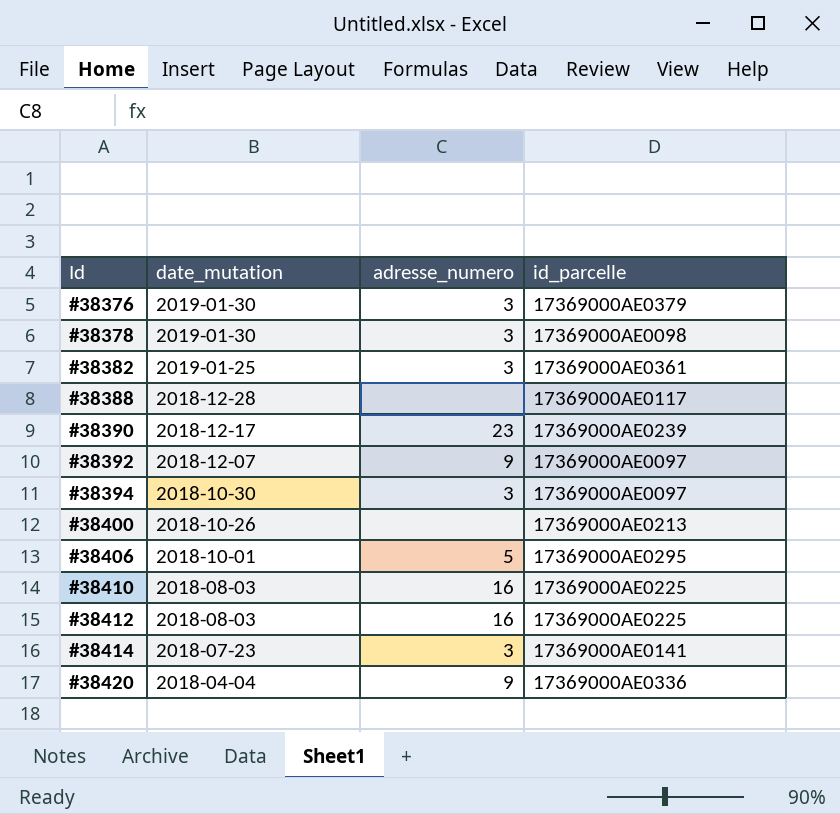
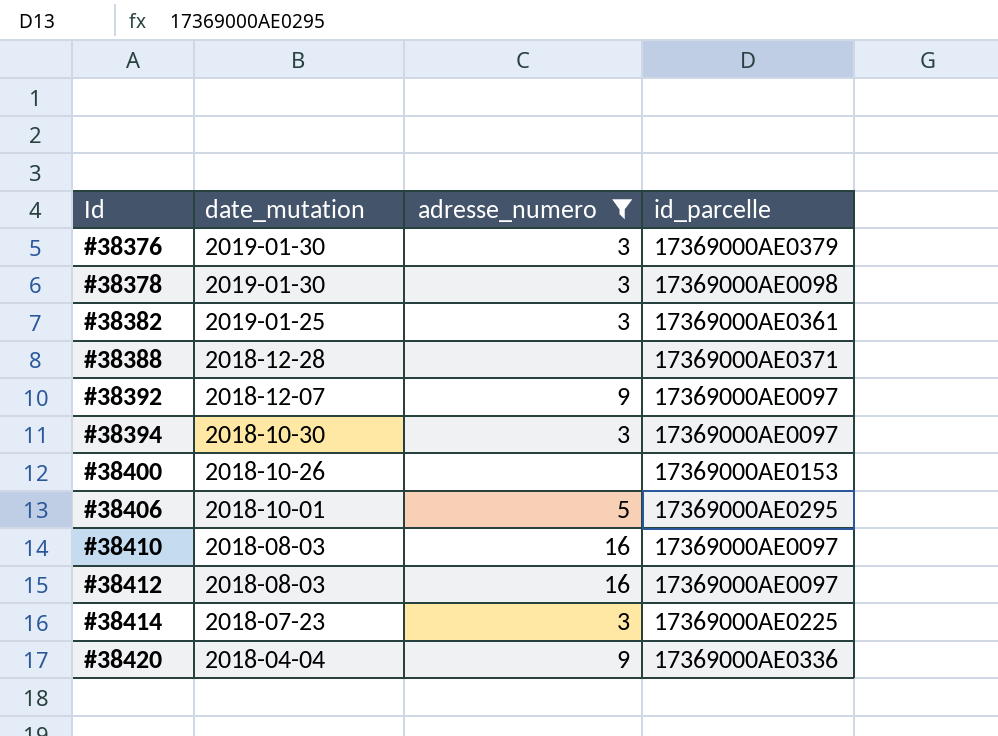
filter: none -> adresse_numero != 23
#38388 | id_parcelle: 17369000AE0117 -> 17369000AE0371
#38400 | id_parcelle: 17369000AE0213 -> 17369000AE0153
#38410 | id_parcelle: 17369000AE0225 -> 17369000AE0097
#38412 | id_parcelle: 17369000AE0225 -> 17369000AE0097
#38414 | id_parcelle: 17369000AE0141 -> 17369000AE0225

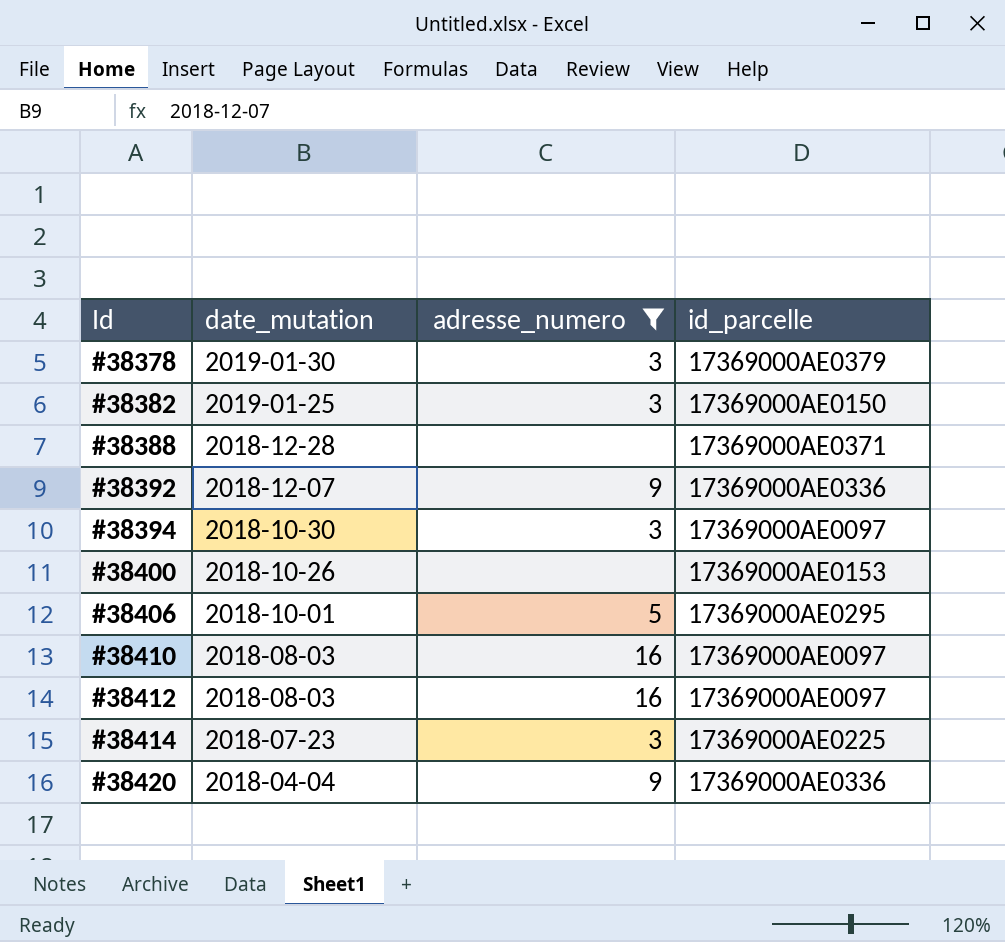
row #38376: 2019-01-30 | 3 | 17369000AE0379 -> none
#38378 | id_parcelle: 17369000AE0098 -> 17369000AE0379
#38382 | id_parcelle: 17369000AE0361 -> 17369000AE0150
#38392 | id_parcelle: 17369000AE0097 -> 17369000AE0336

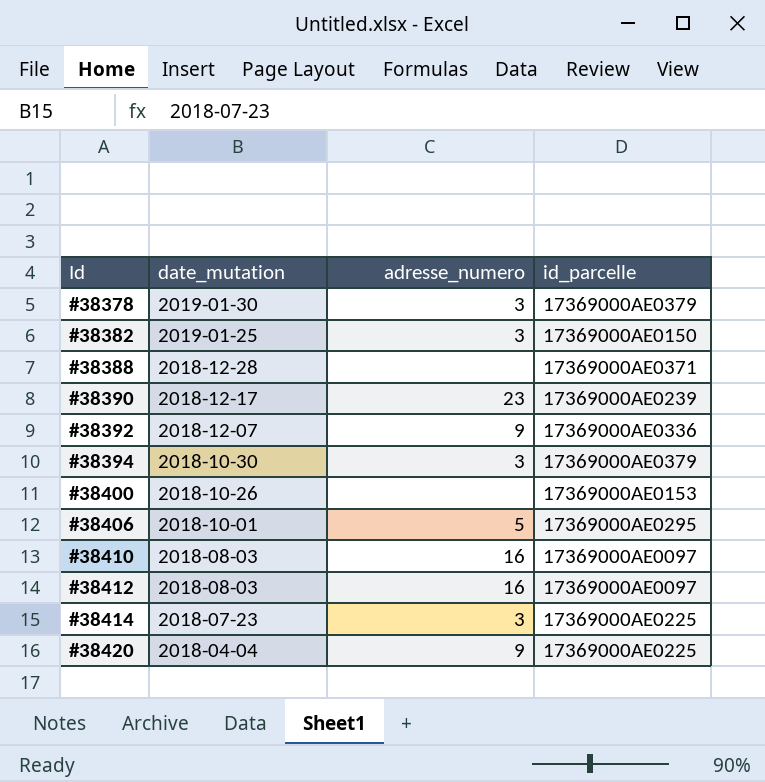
filter: adresse_numero != 23 -> none
#38394 | id_parcelle: 17369000AE0097 -> 17369000AE0379
#38420 | id_parcelle: 17369000AE0336 -> 17369000AE0225

